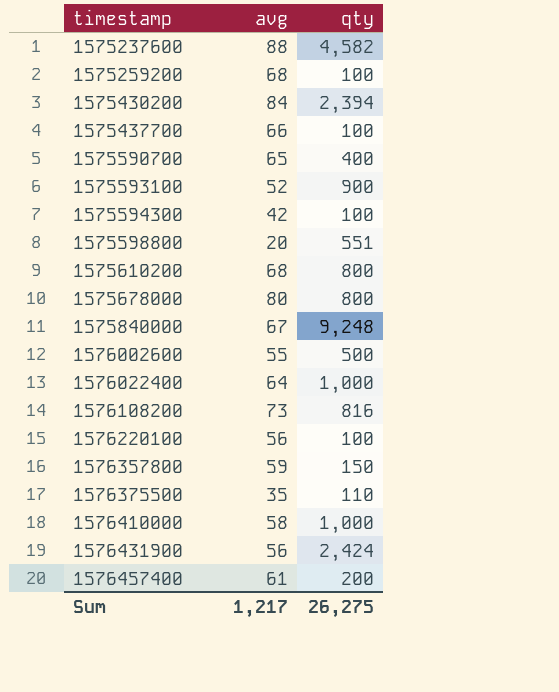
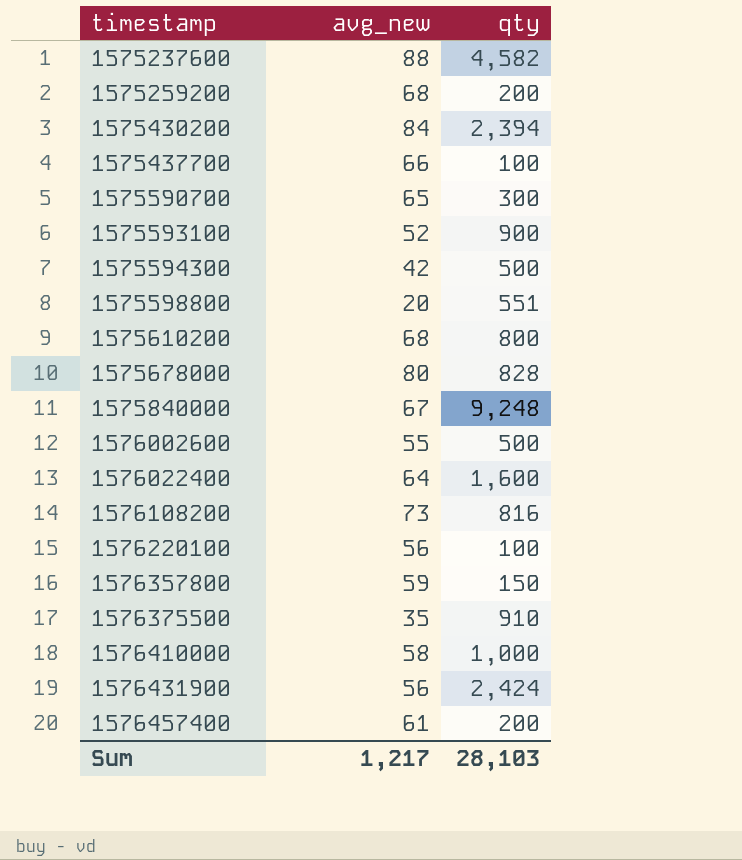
column name: avg -> avg_new
1575259200 | qty: 100 -> 200
1575590700 | qty: 400 -> 300
1575594300 | qty: 100 -> 500
1575678000 | qty: 800 -> 828
1576022400 | qty: 1,000 -> 1,600
1576375500 | qty: 110 -> 910
Sum | qty: 26,275 -> 28,103

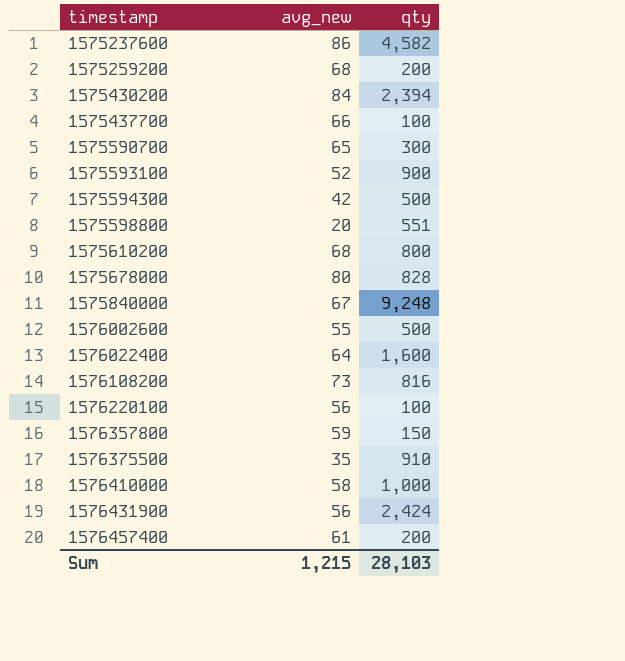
1575237600 | avg_new: 88 -> 86
Sum | avg_new: 1,217 -> 1,215

